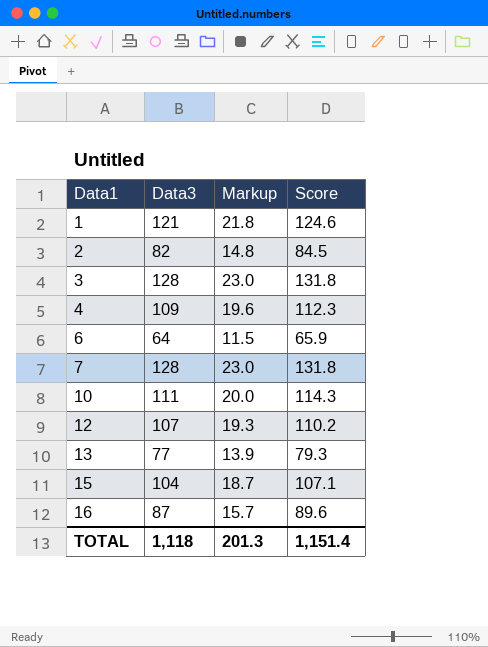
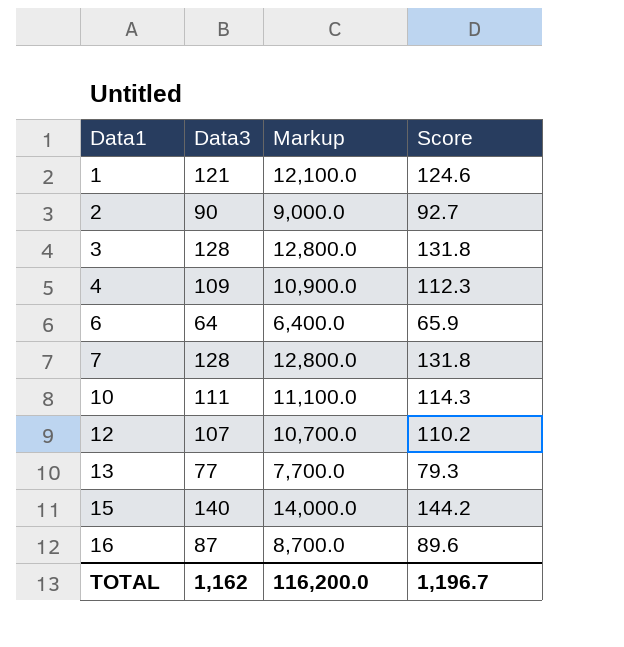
column Markup | formula: [Data3] * 0.18 -> [Data3] * 100
2 | Data3: 82 -> 90
2 | Score: 84.5 -> 92.7
15 | Data3: 104 -> 140
15 | Score: 107.1 -> 144.2
TOTAL | Data3: 1,118 -> 1,162
TOTAL | Markup: 201.3 -> 116,200.0
TOTAL | Score: 1,151.4 -> 1,196.7

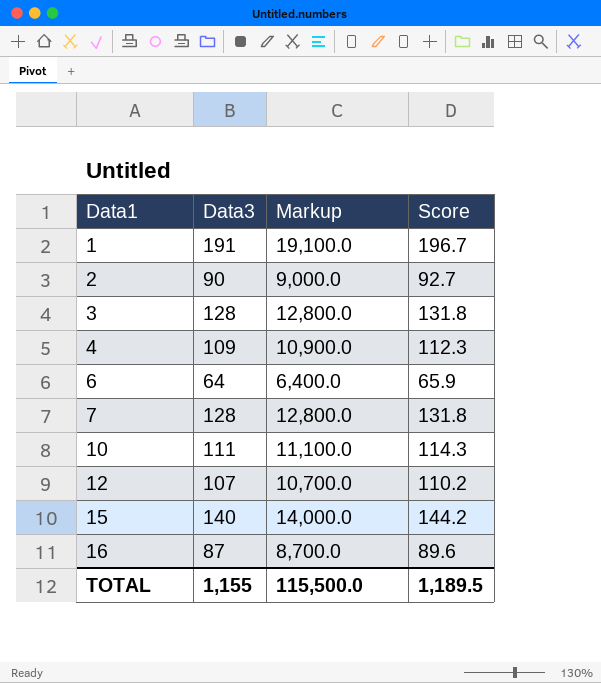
row 13: 77 | 7,700.0 | 79.3 -> none
1 | Data3: 121 -> 191
1 | Markup: 12,100.0 -> 19,100.0
1 | Score: 124.6 -> 196.7
TOTAL | Data3: 1,162 -> 1,155
TOTAL | Markup: 116,200.0 -> 115,500.0
TOTAL | Score: 1,196.7 -> 1,189.5

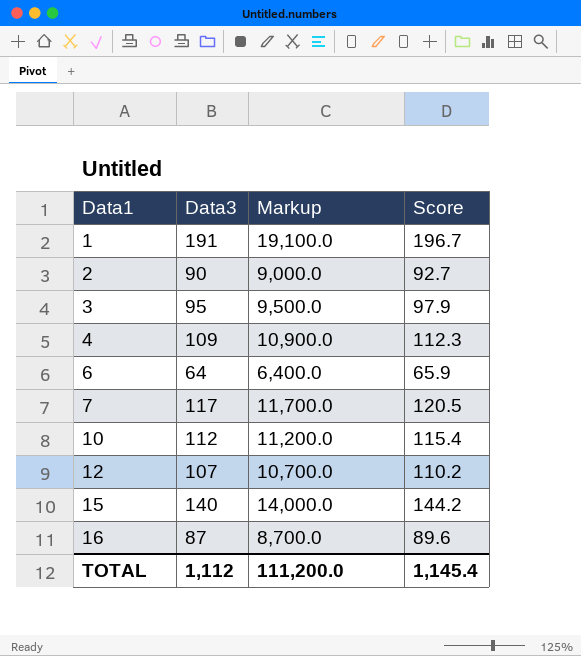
3 | Data3: 128 -> 95
3 | Markup: 12,800.0 -> 9,500.0
3 | Score: 131.8 -> 97.9
7 | Data3: 128 -> 117
7 | Markup: 12,800.0 -> 11,700.0
7 | Score: 131.8 -> 120.5
10 | Data3: 111 -> 112
10 | Markup: 11,100.0 -> 11,200.0
10 | Score: 114.3 -> 115.4
TOTAL | Data3: 1,155 -> 1,112
TOTAL | Markup: 115,500.0 -> 111,200.0
TOTAL | Score: 1,189.5 -> 1,145.4

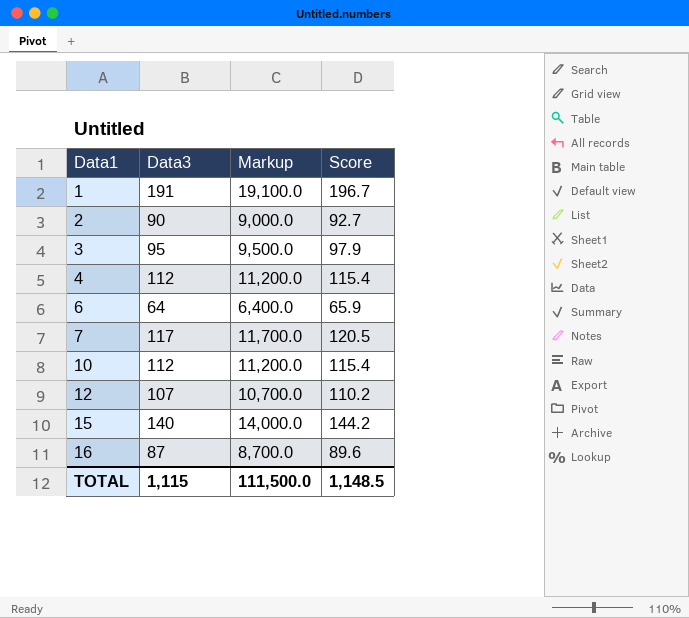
4 | Data3: 109 -> 112
4 | Markup: 10,900.0 -> 11,200.0
4 | Score: 112.3 -> 115.4
TOTAL | Data3: 1,112 -> 1,115
TOTAL | Markup: 111,200.0 -> 111,500.0
TOTAL | Score: 1,145.4 -> 1,148.5

